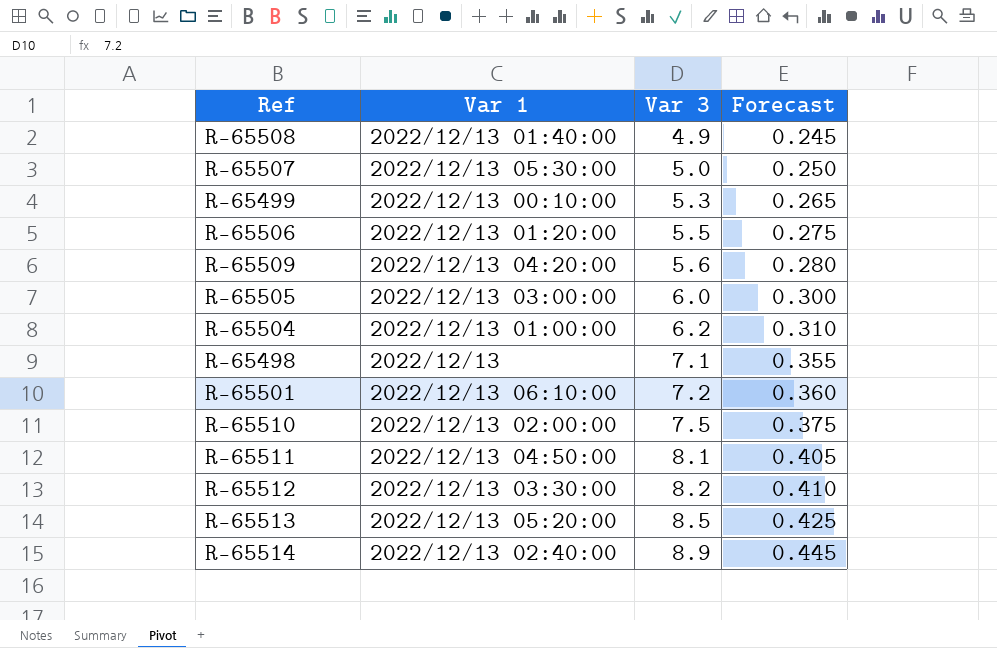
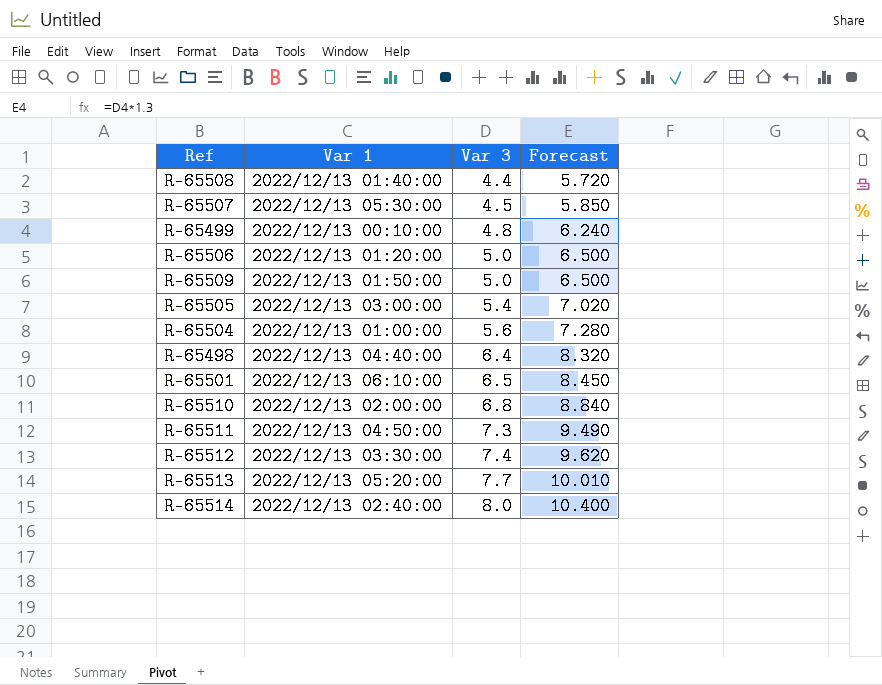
column Forecast | formula: [Var 3] * 0.05 -> [Var 3] * 1.3
R-65508 | Var 3: 4.9 -> 4.4
R-65507 | Var 3: 5.0 -> 4.5
R-65499 | Var 3: 5.3 -> 4.8
R-65506 | Var 3: 5.5 -> 5.0
R-65509 | Var 1: 2022/12/13 04:20:00 -> 2022/12/13 01:50:00
R-65509 | Var 3: 5.6 -> 5.0
R-65505 | Var 3: 6.0 -> 5.4
R-65504 | Var 3: 6.2 -> 5.6
R-65498 | Var 1: 2022/12/13 -> 2022/12/13 04:40:00
R-65498 | Var 3: 7.1 -> 6.4
R-65501 | Var 3: 7.2 -> 6.5
R-65510 | Var 3: 7.5 -> 6.8
R-65511 | Var 3: 8.1 -> 7.3
R-65512 | Var 3: 8.2 -> 7.4
R-65513 | Var 3: 8.5 -> 7.7
R-65514 | Var 3: 8.9 -> 8.0

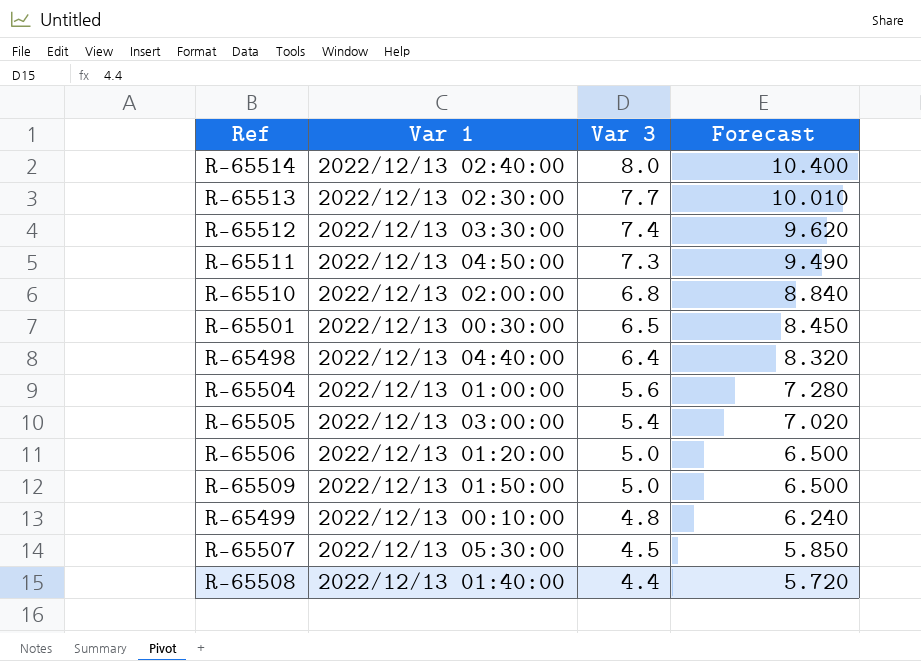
row order: Var 3 ascending -> Var 3 descending
R-65513 | Var 1: 2022/12/13 05:20:00 -> 2022/12/13 02:30:00
R-65501 | Var 1: 2022/12/13 06:10:00 -> 2022/12/13 00:30:00

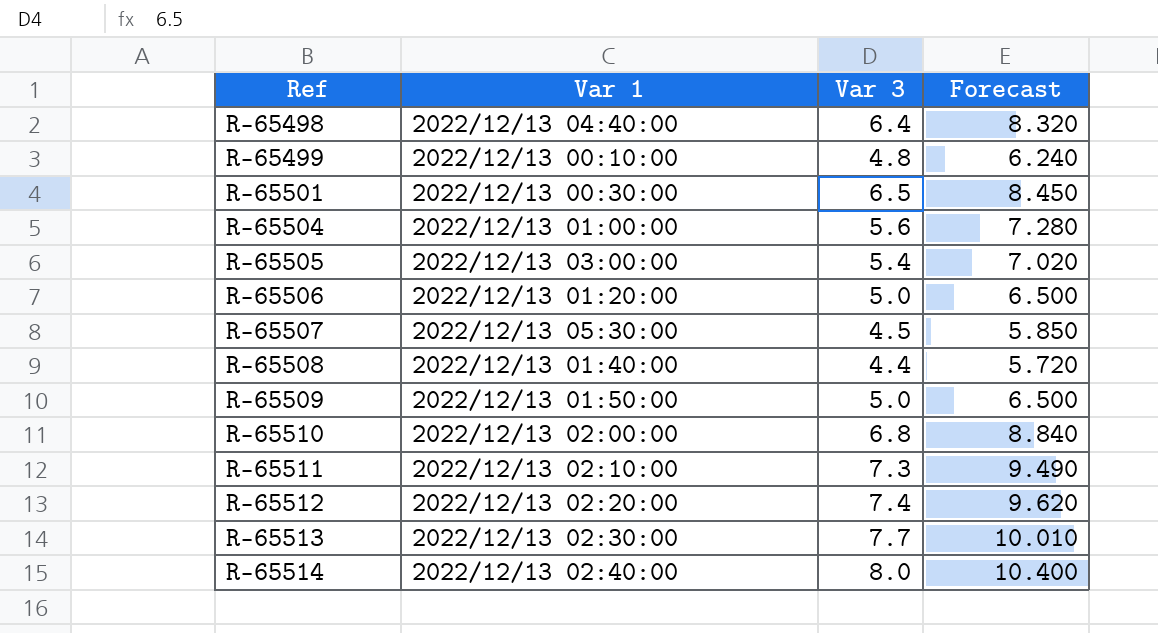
row order: Var 3 descending -> Ref ascending
R-65511 | Var 1: 2022/12/13 04:50:00 -> 2022/12/13 02:10:00
R-65512 | Var 1: 2022/12/13 03:30:00 -> 2022/12/13 02:20:00

